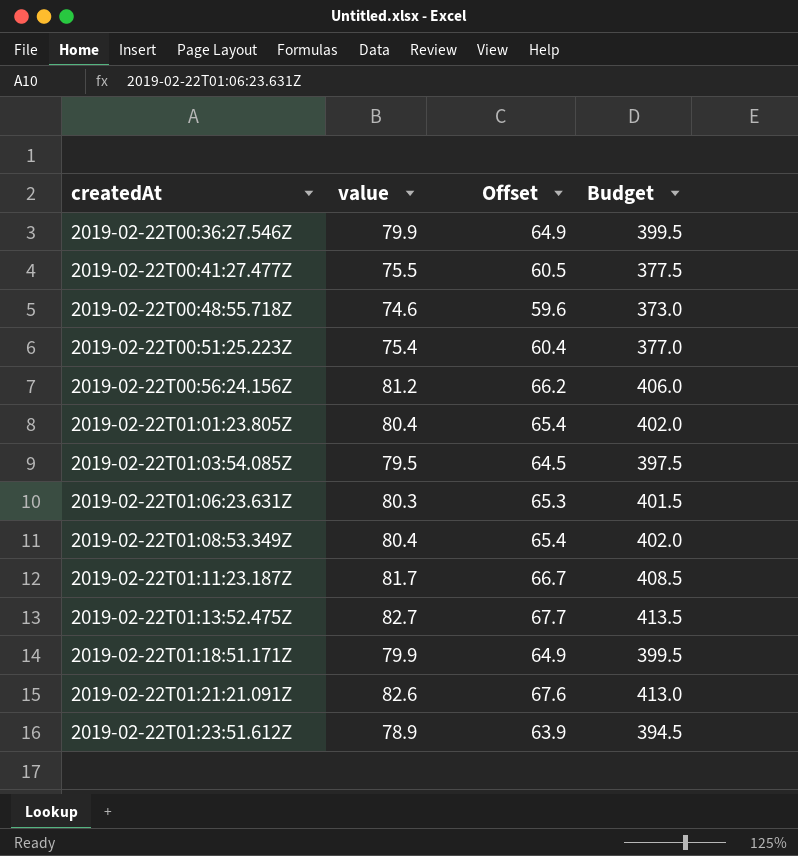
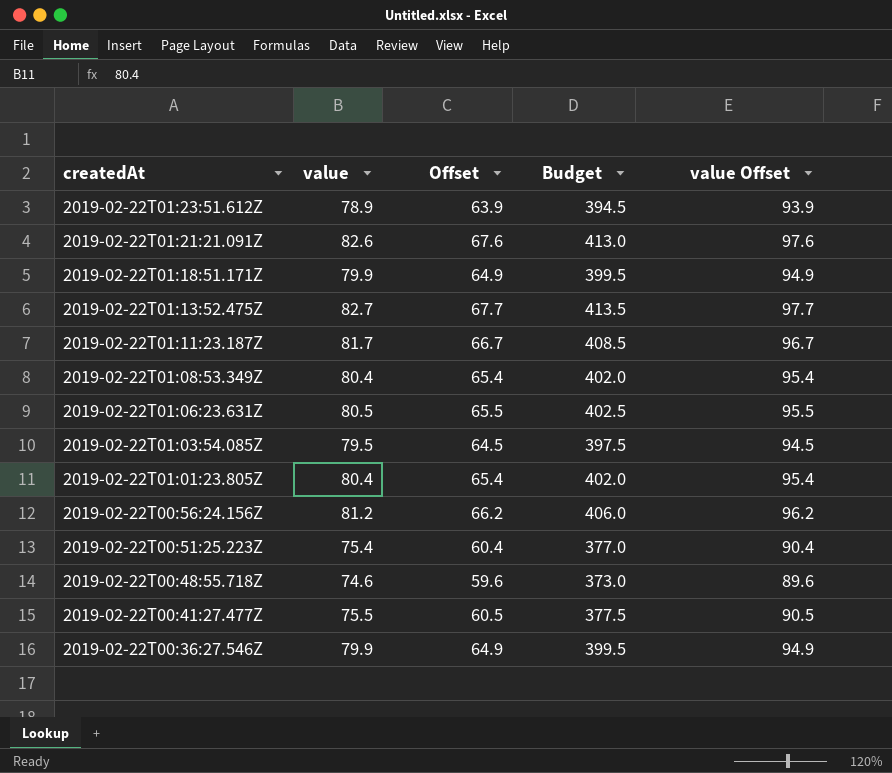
row order: createdAt ascending -> createdAt descending
column value Offset | formula: none -> [value] + 15
2019-02-22T01:06:23.631Z | value: 80.3 -> 80.5
2019-02-22T01:06:23.631Z | Offset: 65.3 -> 65.5
2019-02-22T01:06:23.631Z | Budget: 401.5 -> 402.5

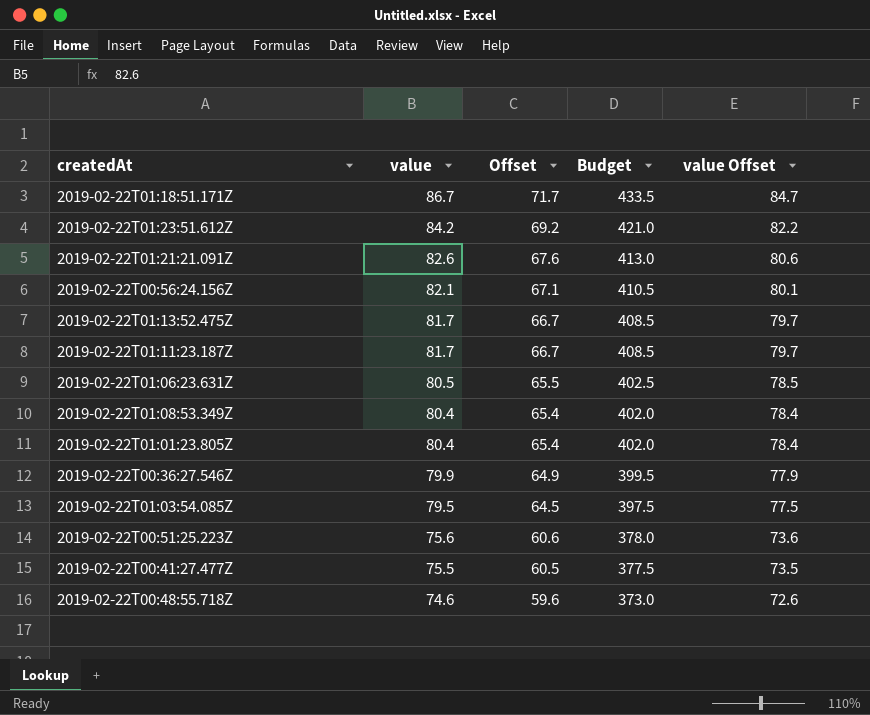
row order: createdAt descending -> value descending
column value Offset | formula: [value] + 15 -> [value] - 2
2019-02-22T01:18:51.171Z | value: 79.9 -> 86.7
2019-02-22T01:18:51.171Z | Offset: 64.9 -> 71.7
2019-02-22T01:18:51.171Z | Budget: 399.5 -> 433.5
2019-02-22T01:23:51.612Z | value: 78.9 -> 84.2
2019-02-22T01:23:51.612Z | Offset: 63.9 -> 69.2
2019-02-22T01:23:51.612Z | Budget: 394.5 -> 421.0
2019-02-22T00:56:24.156Z | value: 81.2 -> 82.1
2019-02-22T00:56:24.156Z | Offset: 66.2 -> 67.1
2019-02-22T00:56:24.156Z | Budget: 406.0 -> 410.5
2019-02-22T01:13:52.475Z | value: 82.7 -> 81.7
2019-02-22T01:13:52.475Z | Offset: 67.7 -> 66.7
2019-02-22T01:13:52.475Z | Budget: 413.5 -> 408.5
2019-02-22T00:51:25.223Z | value: 75.4 -> 75.6
2019-02-22T00:51:25.223Z | Offset: 60.4 -> 60.6
2019-02-22T00:51:25.223Z | Budget: 377.0 -> 378.0

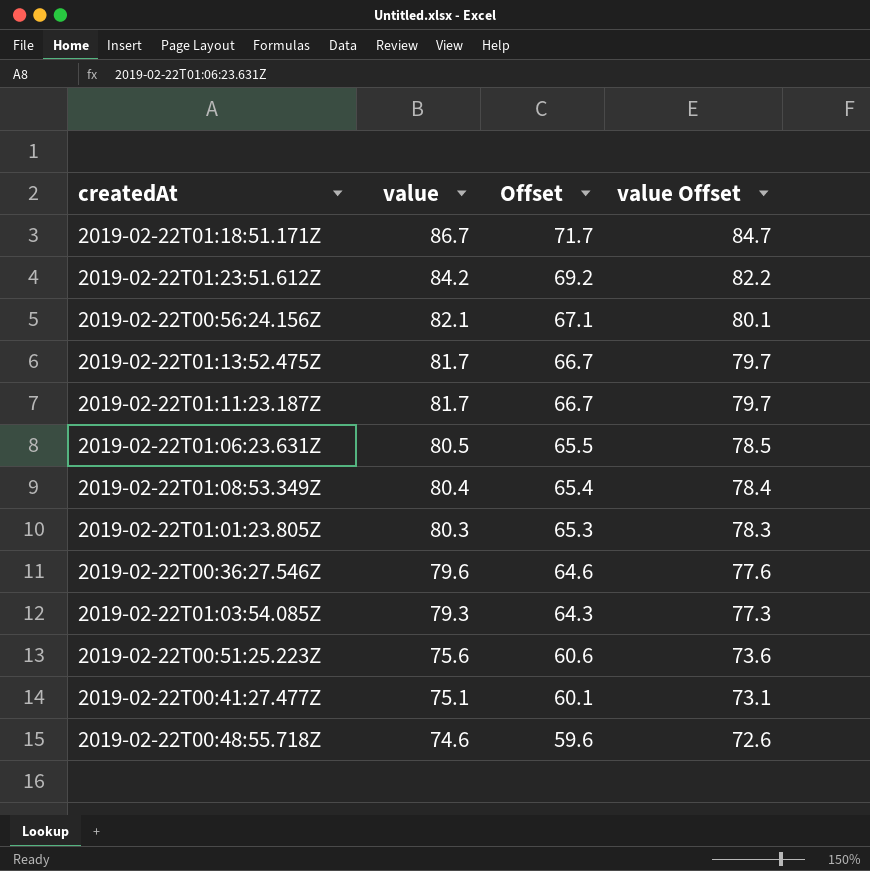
column Budget | formula: [value] * 5 -> none
row 2019-02-22T01:21:21.091Z: 82.6 | 67.6 | 413.0 | 80.6 -> none
2019-02-22T01:01:23.805Z | value: 80.4 -> 80.3
2019-02-22T01:01:23.805Z | Offset: 65.4 -> 65.3
2019-02-22T01:01:23.805Z | value Offset: 78.4 -> 78.3
2019-02-22T00:36:27.546Z | value: 79.9 -> 79.6
2019-02-22T00:36:27.546Z | Offset: 64.9 -> 64.6
2019-02-22T00:36:27.546Z | value Offset: 77.9 -> 77.6
2019-02-22T01:03:54.085Z | value: 79.5 -> 79.3
2019-02-22T01:03:54.085Z | Offset: 64.5 -> 64.3
2019-02-22T01:03:54.085Z | value Offset: 77.5 -> 77.3
2019-02-22T00:41:27.477Z | value: 75.5 -> 75.1
2019-02-22T00:41:27.477Z | Offset: 60.5 -> 60.1
2019-02-22T00:41:27.477Z | value Offset: 73.5 -> 73.1

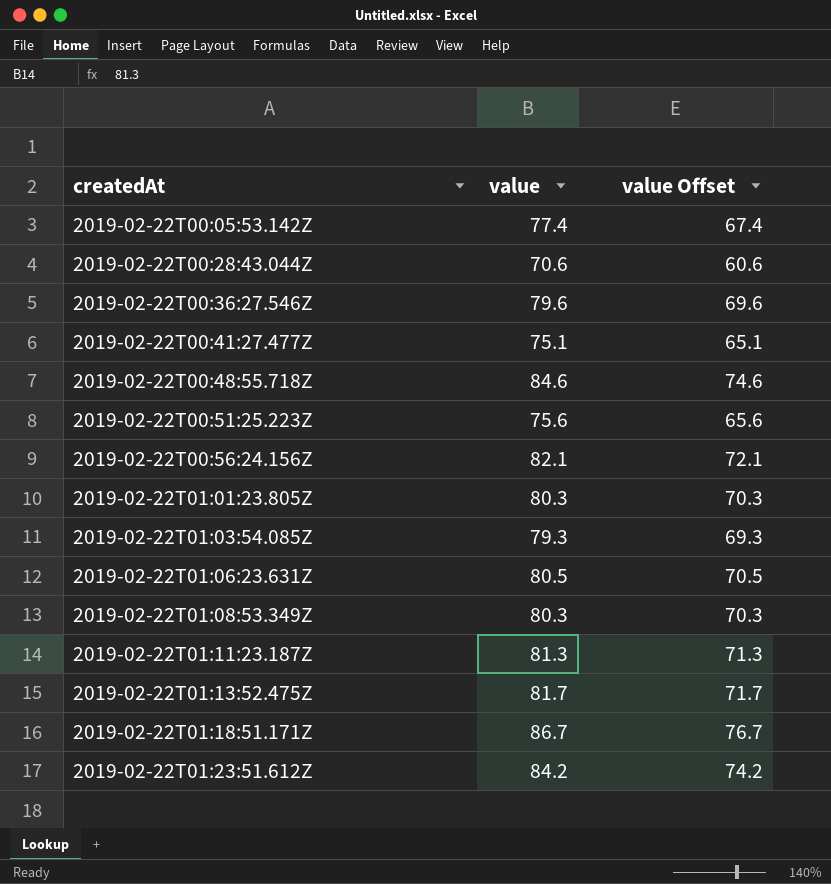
row order: value descending -> createdAt ascending
column Offset | formula: [value] - 15 -> none
column value Offset | formula: [value] - 2 -> [value] - 10
row 2019-02-22T00:05:53.142Z: none -> 77.4 | 67.4
row 2019-02-22T00:28:43.044Z: none -> 70.6 | 60.6
2019-02-22T00:48:55.718Z | value: 74.6 -> 84.6
2019-02-22T01:08:53.349Z | value: 80.4 -> 80.3
2019-02-22T01:11:23.187Z | value: 81.7 -> 81.3

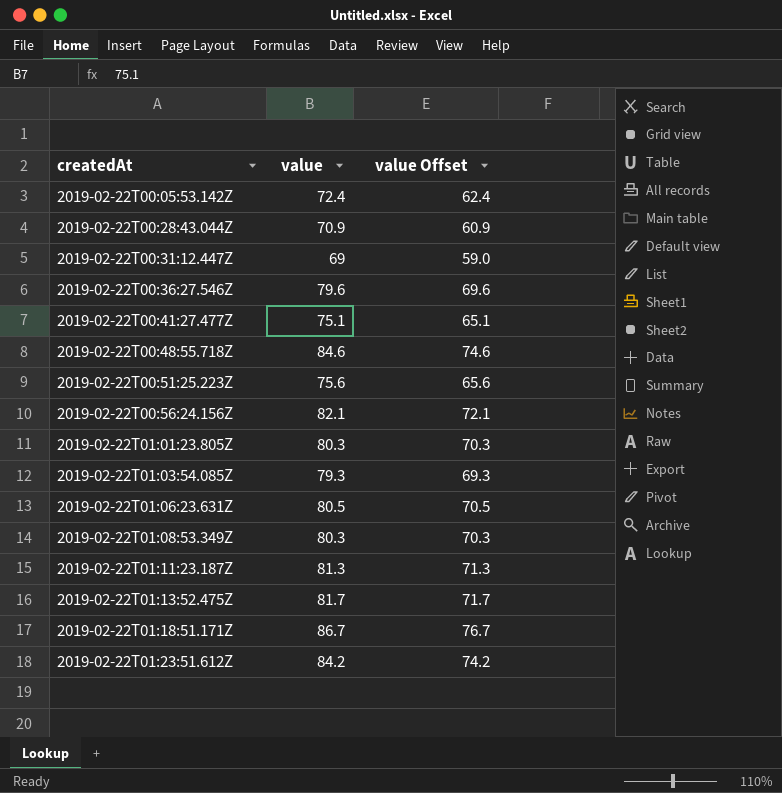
2019-02-22T00:05:53.142Z | value: 77.4 -> 72.4
2019-02-22T00:05:53.142Z | value Offset: 67.4 -> 62.4
2019-02-22T00:28:43.044Z | value: 70.6 -> 70.9
2019-02-22T00:28:43.044Z | value Offset: 60.6 -> 60.9
row 2019-02-22T00:31:12.447Z: none -> 69 | 59.0

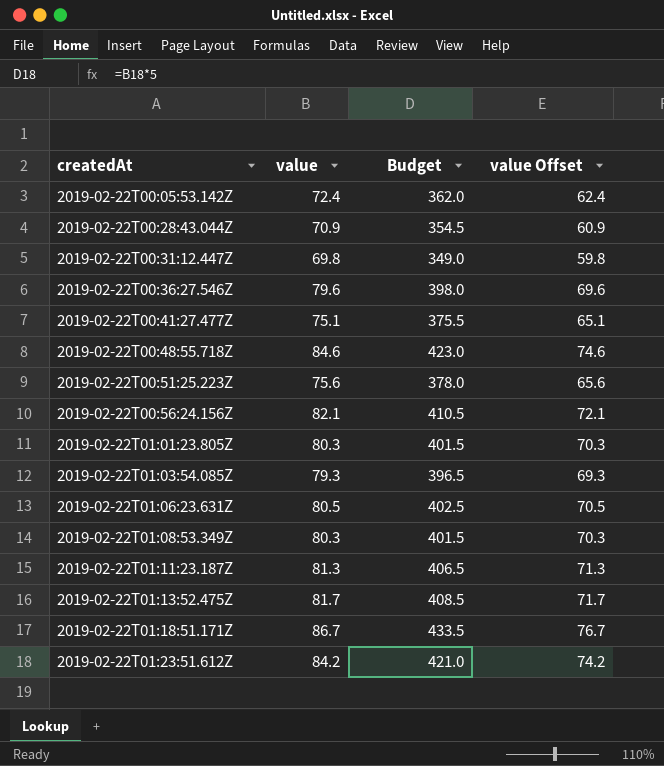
column Budget | formula: none -> [value] * 5
2019-02-22T00:31:12.447Z | value: 69 -> 69.8
2019-02-22T00:31:12.447Z | value Offset: 59.0 -> 59.8

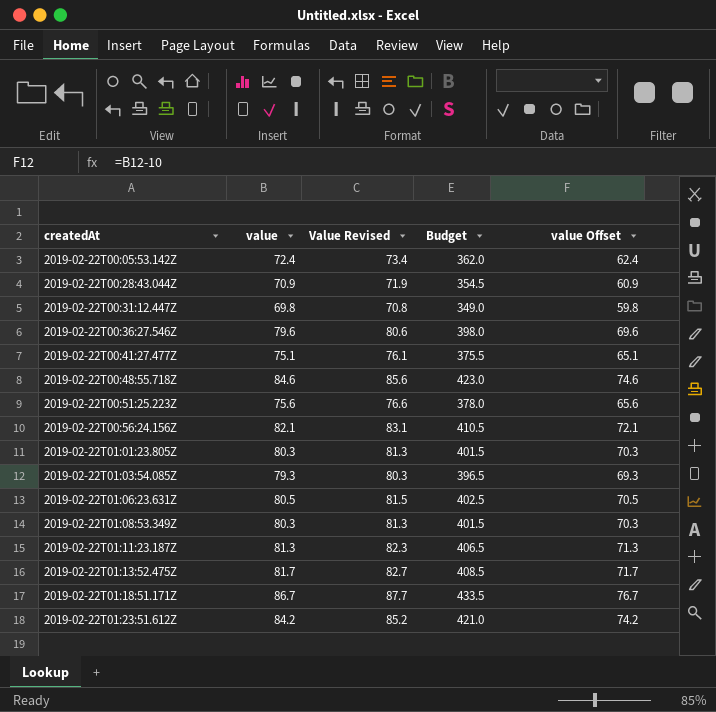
column Value Revised | formula: none -> [value] + 1

